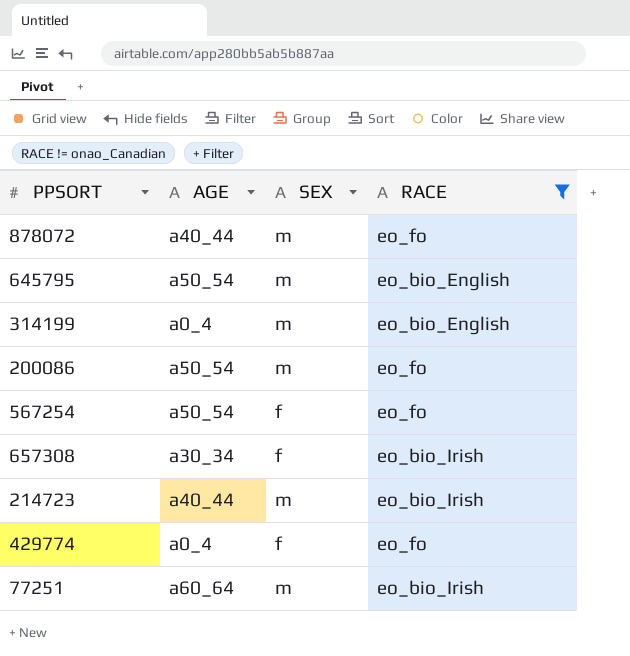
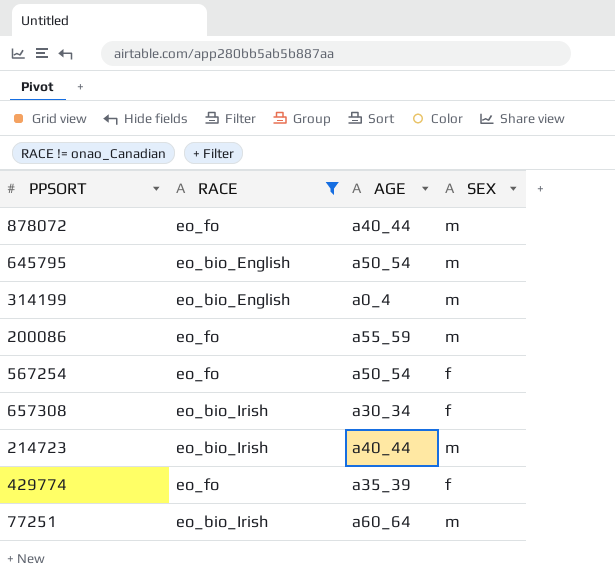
column RACE | position: 4 -> 2
200086 | AGE: a50_54 -> a55_59
429774 | AGE: a0_4 -> a35_39

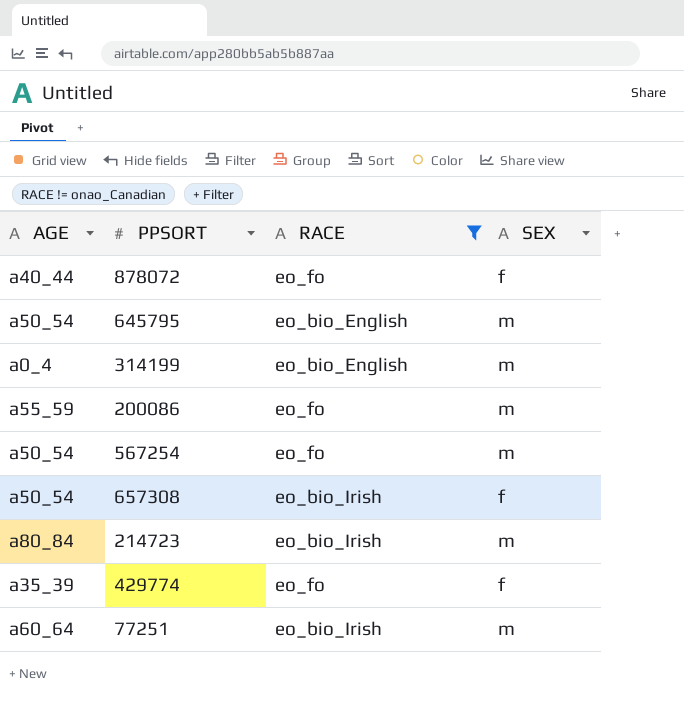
column AGE | position: 3 -> 1
878072 | SEX: m -> f
567254 | SEX: f -> m
657308 | AGE: a30_34 -> a50_54
214723 | AGE: a40_44 -> a80_84

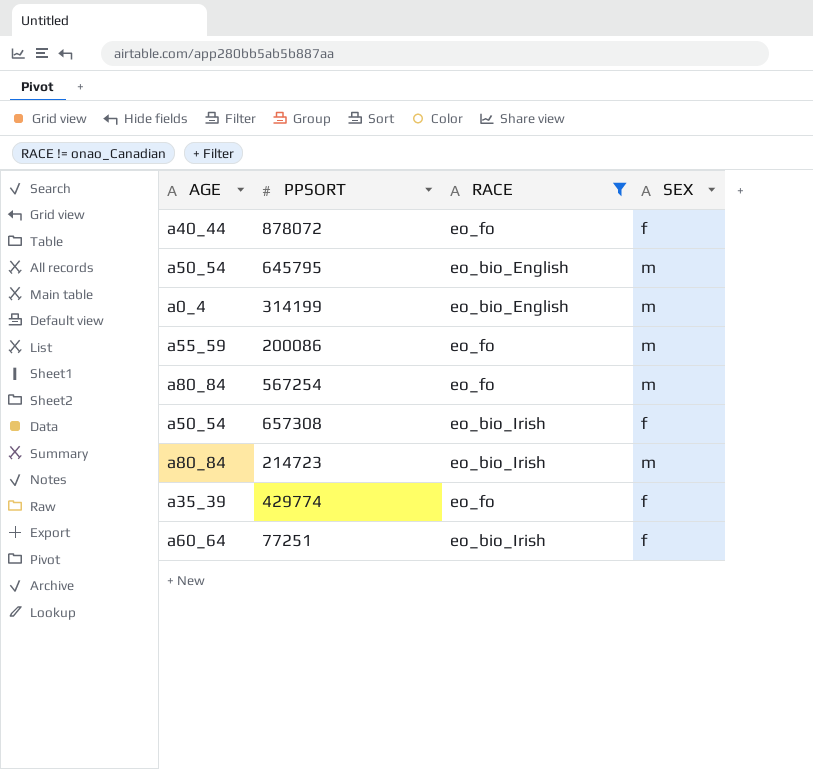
567254 | AGE: a50_54 -> a80_84
77251 | SEX: m -> f

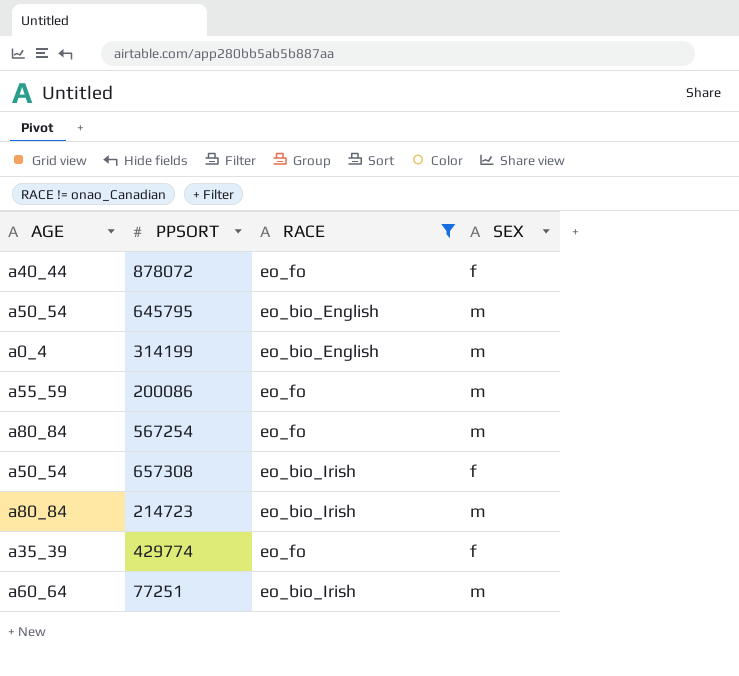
77251 | SEX: f -> m

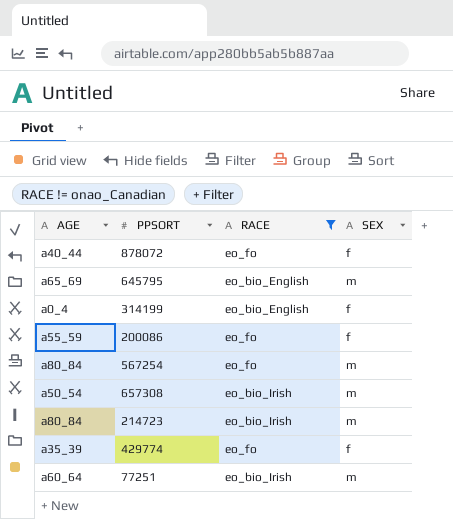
645795 | AGE: a50_54 -> a65_69
314199 | SEX: m -> f
200086 | SEX: m -> f
657308 | SEX: f -> m

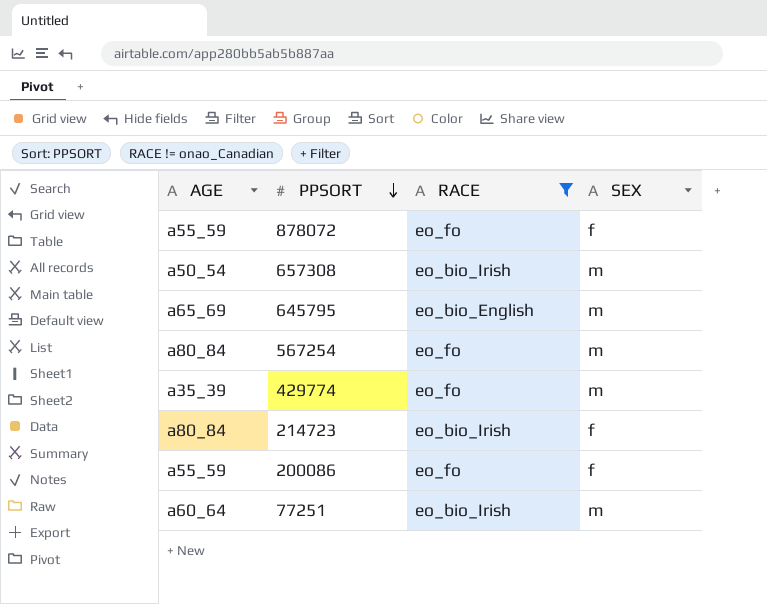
row order: none -> PPSORT descending
row 314199: a0_4 | eo_bio_English | f -> none
878072 | AGE: a40_44 -> a55_59
429774 | SEX: f -> m
214723 | SEX: m -> f

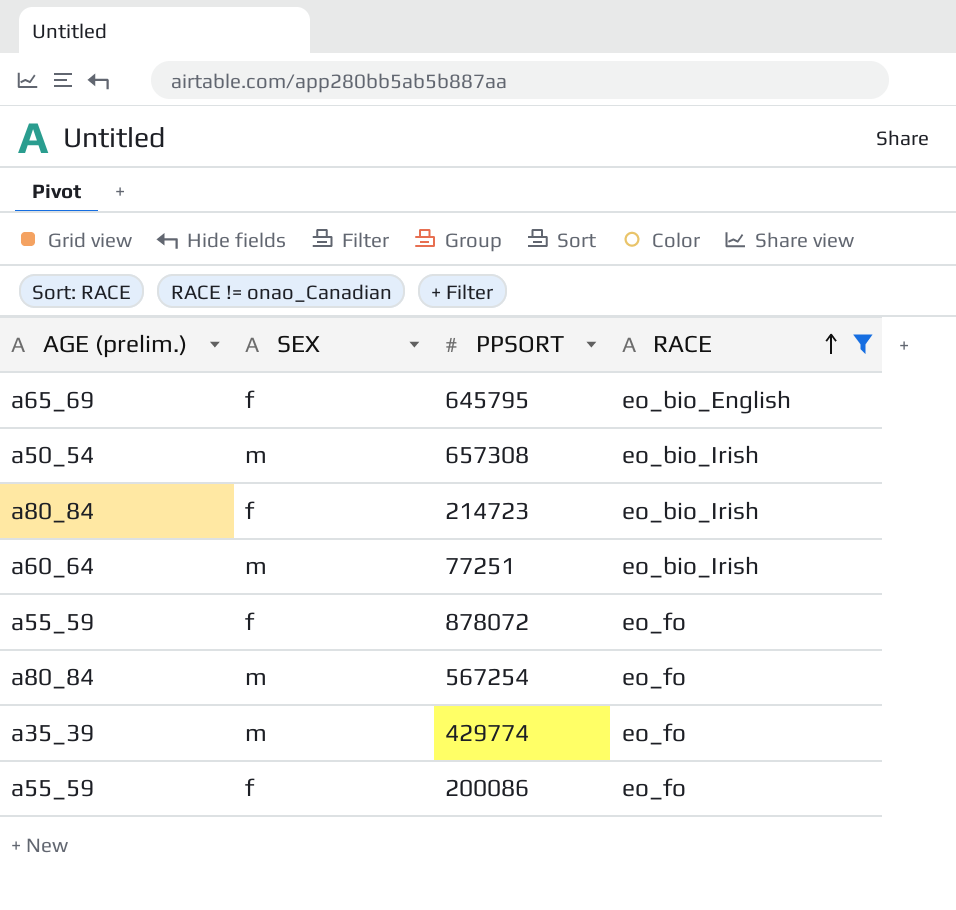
row order: PPSORT descending -> RACE ascending
column name: AGE -> AGE (prelim.)
column SEX | position: 4 -> 2
645795 | SEX: m -> f

